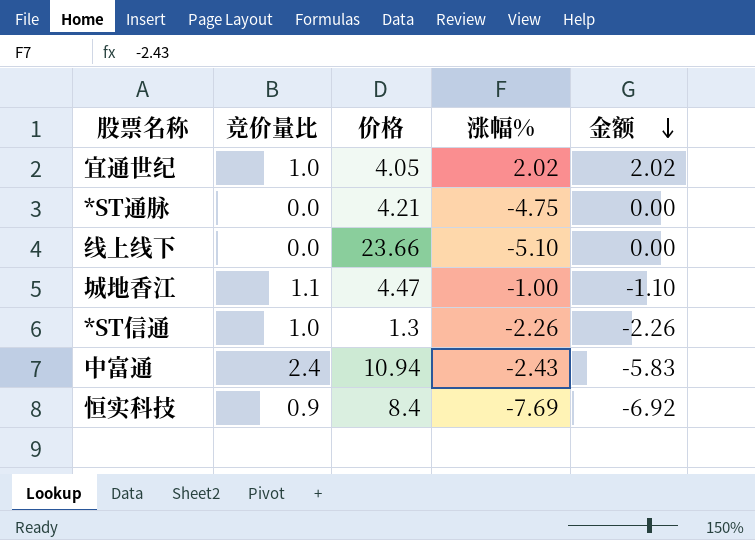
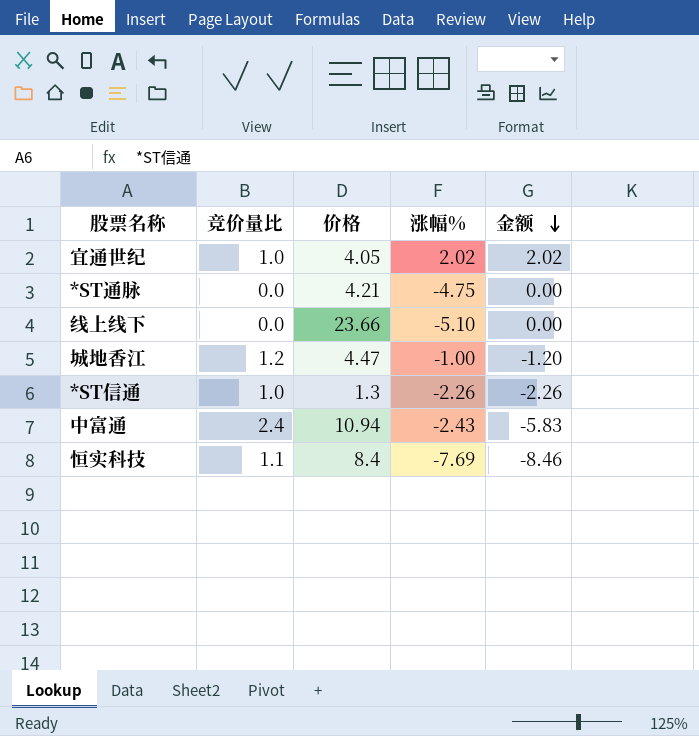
城地香江 | 竞价量比: 1.1 -> 1.2
城地香江 | 金额: -1.10 -> -1.20
恒实科技 | 竞价量比: 0.9 -> 1.1
恒实科技 | 金额: -6.92 -> -8.46

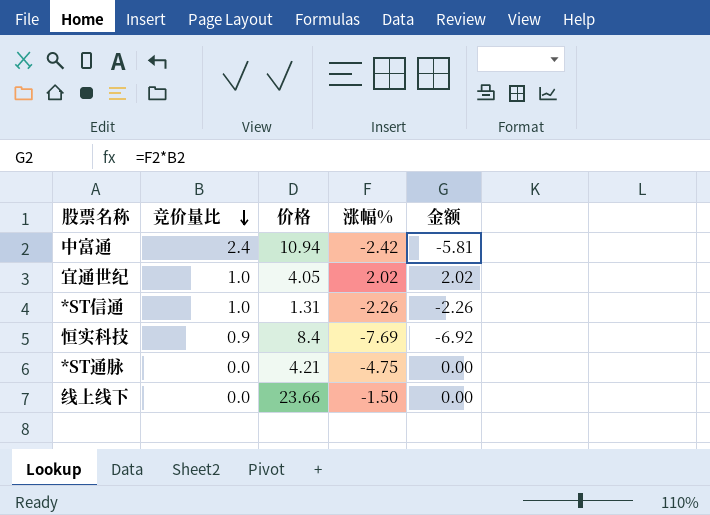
row order: 金额 descending -> 竞价量比 descending
row 城地香江: 1.2 | 4.47 | -1.00 | -1.20 -> none
中富通 | 涨幅%: -2.43 -> -2.42
中富通 | 金额: -5.83 -> -5.81
*ST信通 | 价格: 1.3 -> 1.31
恒实科技 | 竞价量比: 1.1 -> 0.9
恒实科技 | 金额: -8.46 -> -6.92
线上线下 | 涨幅%: -5.10 -> -1.50

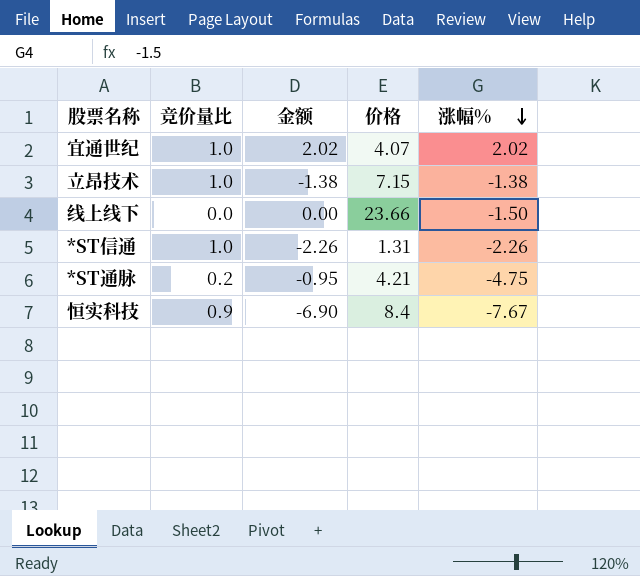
row order: 竞价量比 descending -> 涨幅% descending
column 金额 | position: 5 -> 3
row 中富通: 2.4 | 10.94 | -2.42 | -5.81 -> none
宜通世纪 | 价格: 4.05 -> 4.07
row 立昂技术: none -> 1.0 | -1.38 | 7.15 | -1.38
*ST通脉 | 竞价量比: 0.0 -> 0.2
*ST通脉 | 金额: 0.00 -> -0.95
恒实科技 | 金额: -6.92 -> -6.90
恒实科技 | 涨幅%: -7.69 -> -7.67

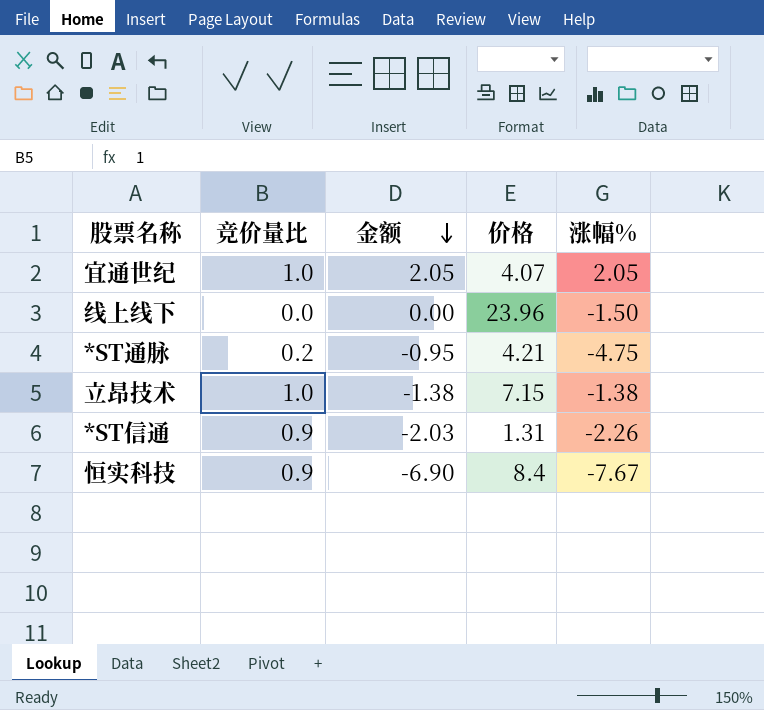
row order: 涨幅% descending -> 金额 descending
宜通世纪 | 金额: 2.02 -> 2.05
宜通世纪 | 涨幅%: 2.02 -> 2.05
线上线下 | 价格: 23.66 -> 23.96
*ST信通 | 竞价量比: 1.0 -> 0.9
*ST信通 | 金额: -2.26 -> -2.03

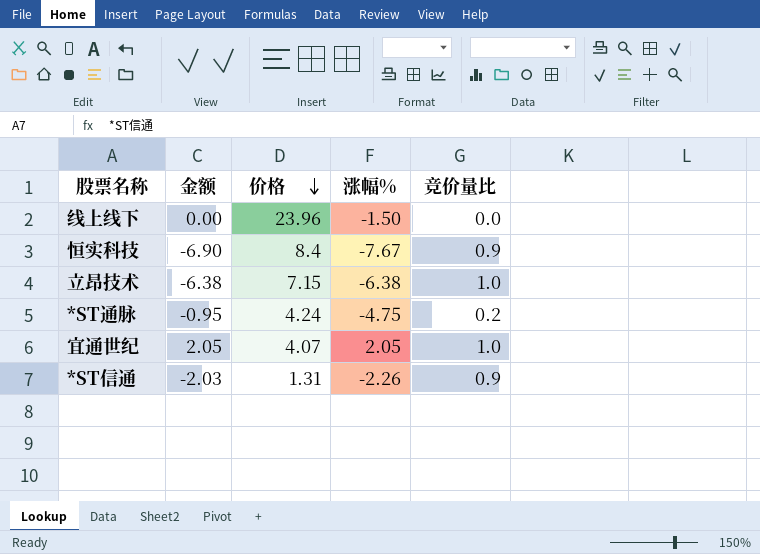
row order: 金额 descending -> 价格 descending
column 竞价量比 | position: 2 -> 5
立昂技术 | 金额: -1.38 -> -6.38
立昂技术 | 涨幅%: -1.38 -> -6.38
*ST通脉 | 价格: 4.21 -> 4.24

